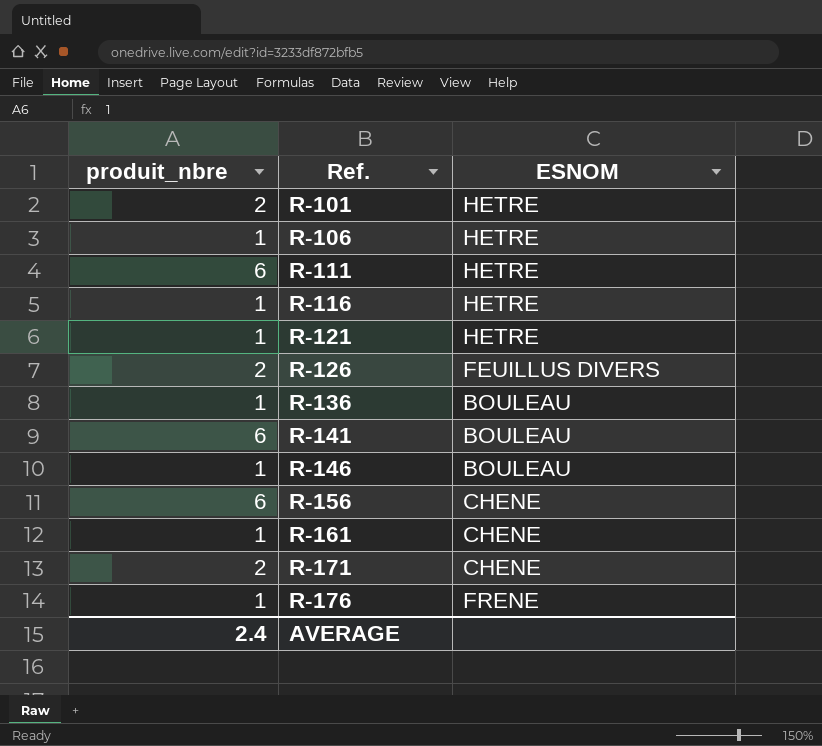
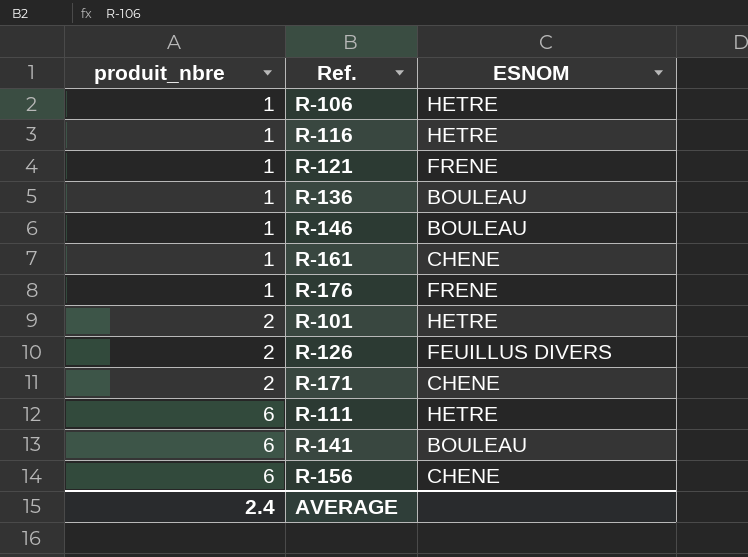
row order: Ref. ascending -> produit_nbre ascending
R-121 | ESNOM: HETRE -> FRENE

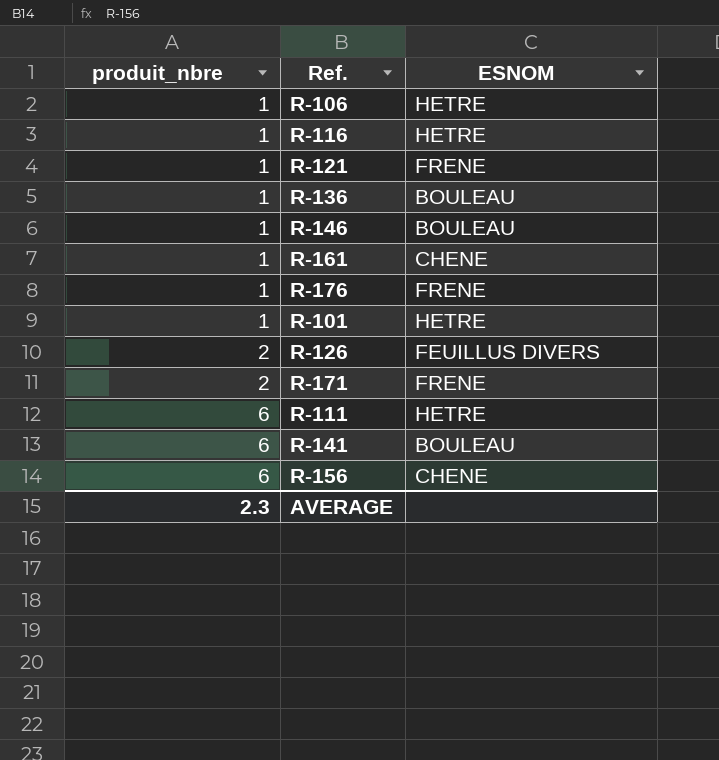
R-101 | produit_nbre: 2 -> 1
R-171 | ESNOM: CHENE -> FRENE
AVERAGE | produit_nbre: 2.4 -> 2.3

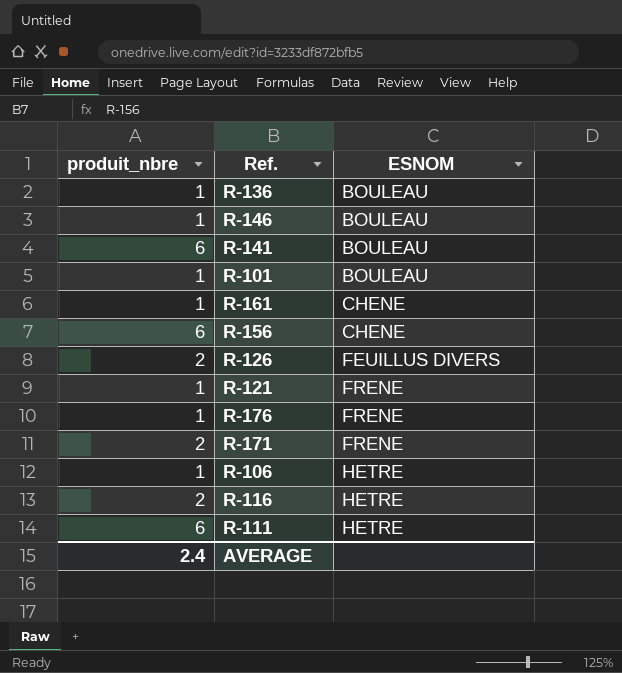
row order: produit_nbre ascending -> ESNOM ascending
R-101 | ESNOM: HETRE -> BOULEAU
R-116 | produit_nbre: 1 -> 2
AVERAGE | produit_nbre: 2.3 -> 2.4

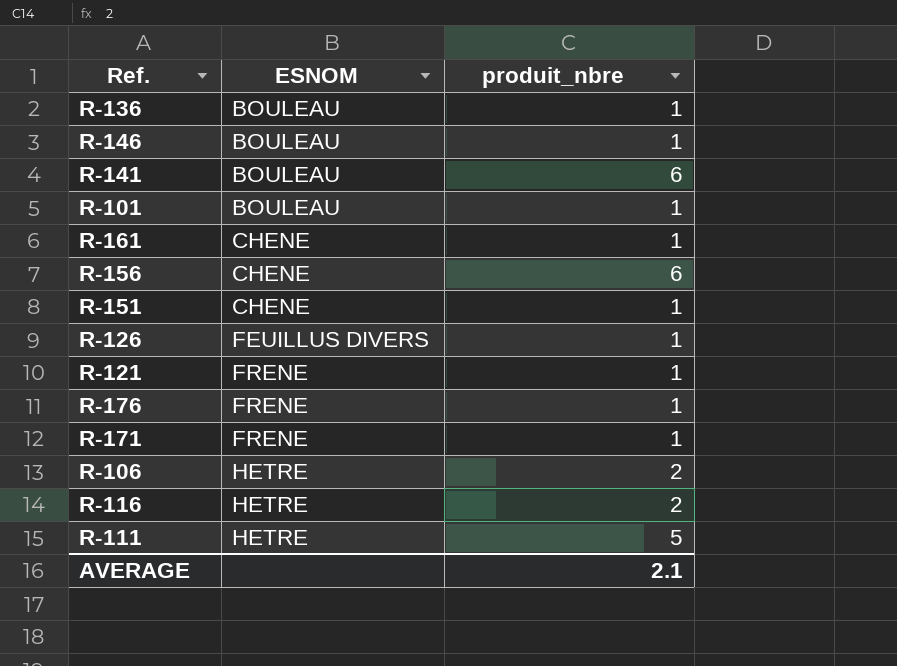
column produit_nbre | position: 1 -> 3
row R-151: none -> CHENE | 1
R-126 | produit_nbre: 2 -> 1
R-171 | produit_nbre: 2 -> 1
R-106 | produit_nbre: 1 -> 2
R-111 | produit_nbre: 6 -> 5
AVERAGE | produit_nbre: 2.4 -> 2.1

